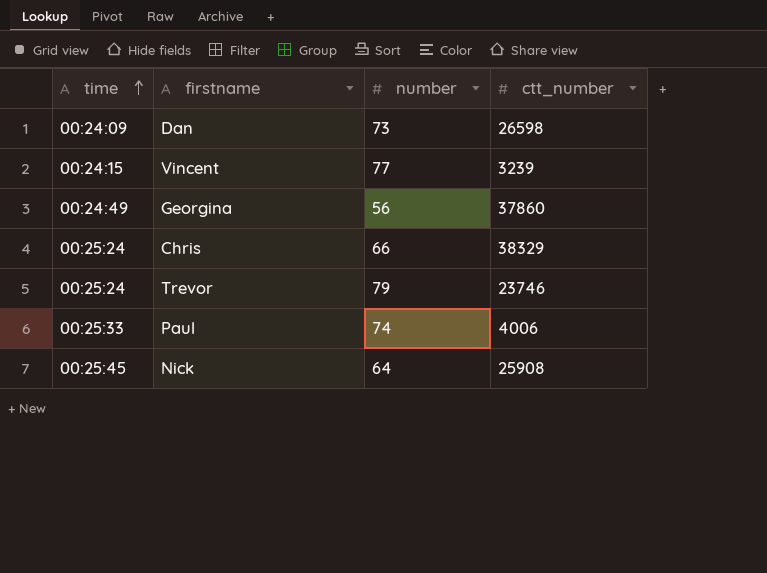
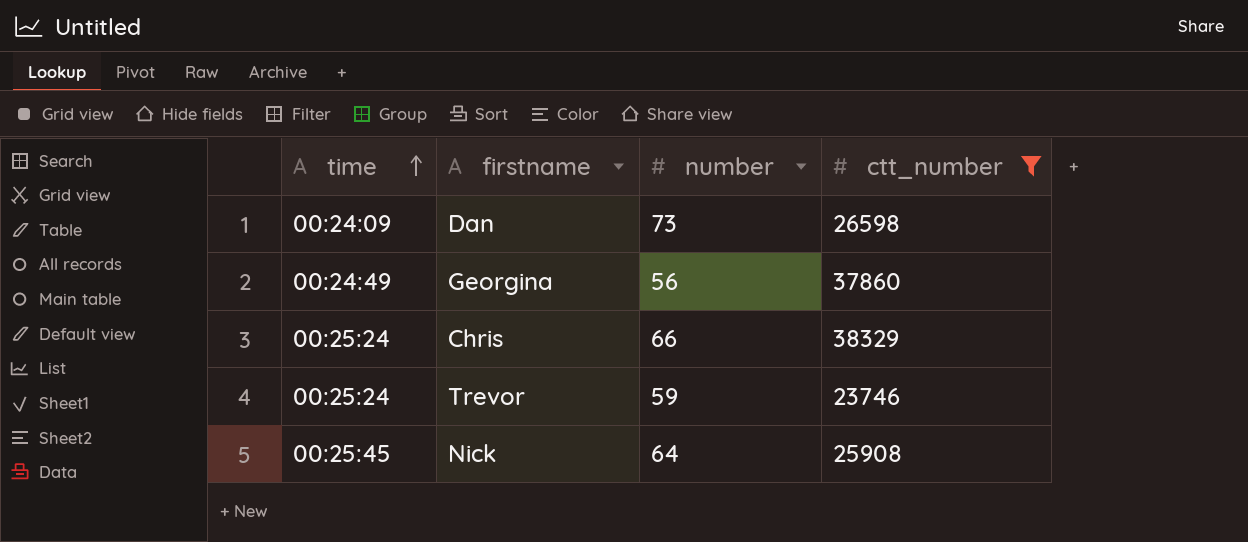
filter: none -> ctt_number >= 23746
Trevor | number: 79 -> 59

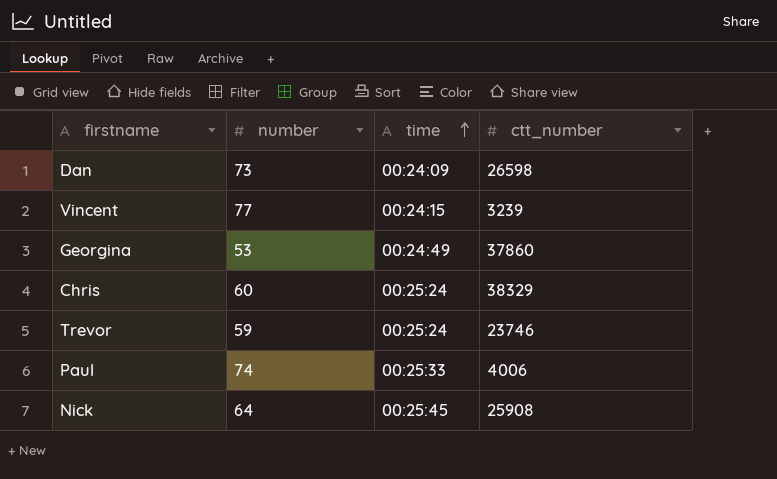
filter: ctt_number >= 23746 -> none
column time | position: 1 -> 3
Georgina | number: 56 -> 53
Chris | number: 66 -> 60

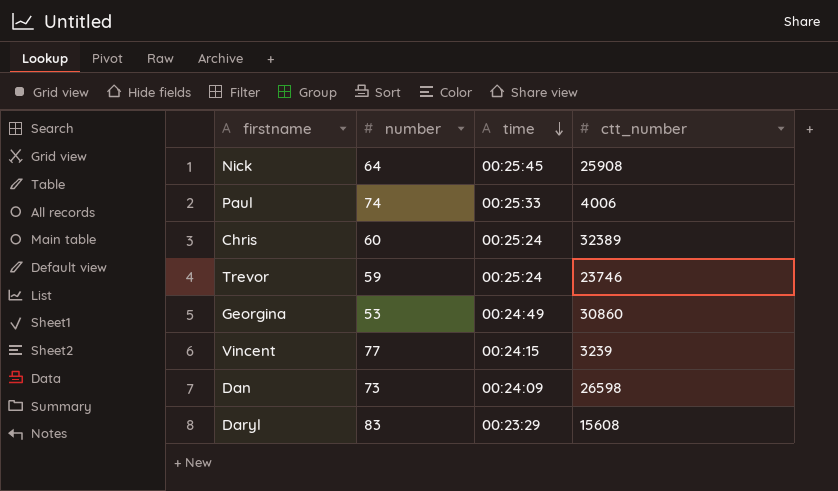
row order: time ascending -> time descending
Chris | ctt_number: 38329 -> 32389
Georgina | ctt_number: 37860 -> 30860
row Daryl: none -> 83 | 00:23:29 | 15608

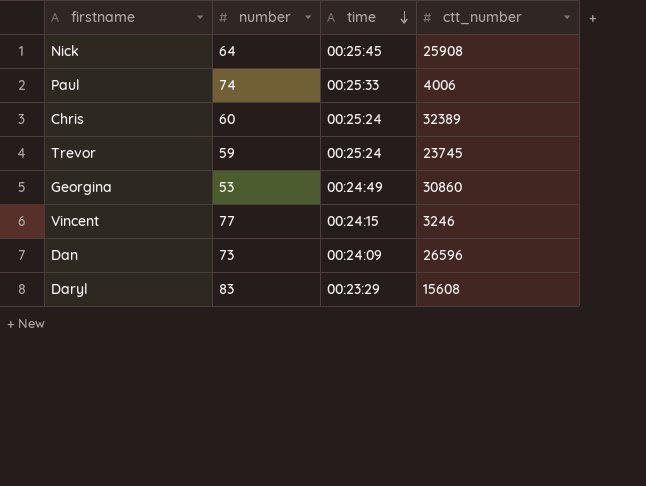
Trevor | ctt_number: 23746 -> 23745
Vincent | ctt_number: 3239 -> 3246
Dan | ctt_number: 26598 -> 26596

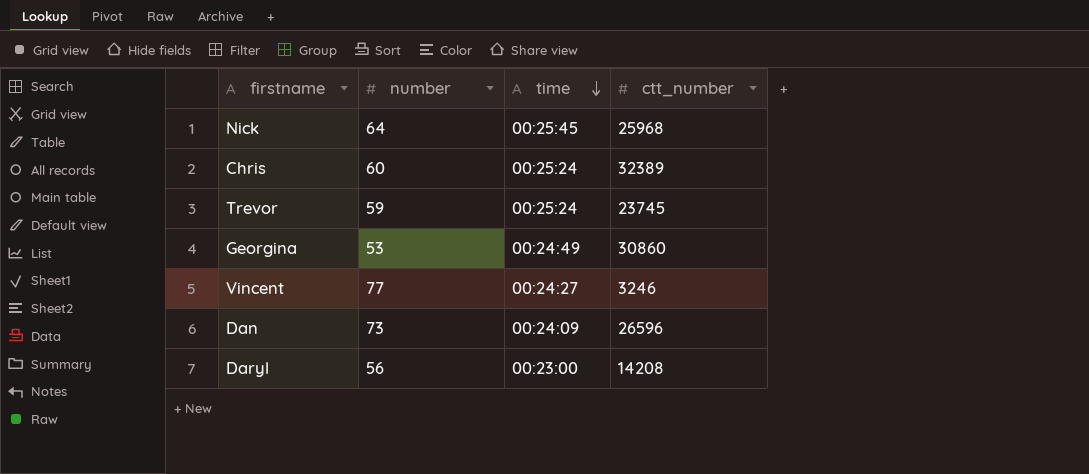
row Paul: 74 | 00:25:33 | 4006 -> none
Nick | ctt_number: 25908 -> 25968
Vincent | time: 00:24:15 -> 00:24:27
Daryl | number: 83 -> 56
Daryl | time: 00:23:29 -> 00:23:00
Daryl | ctt_number: 15608 -> 14208

